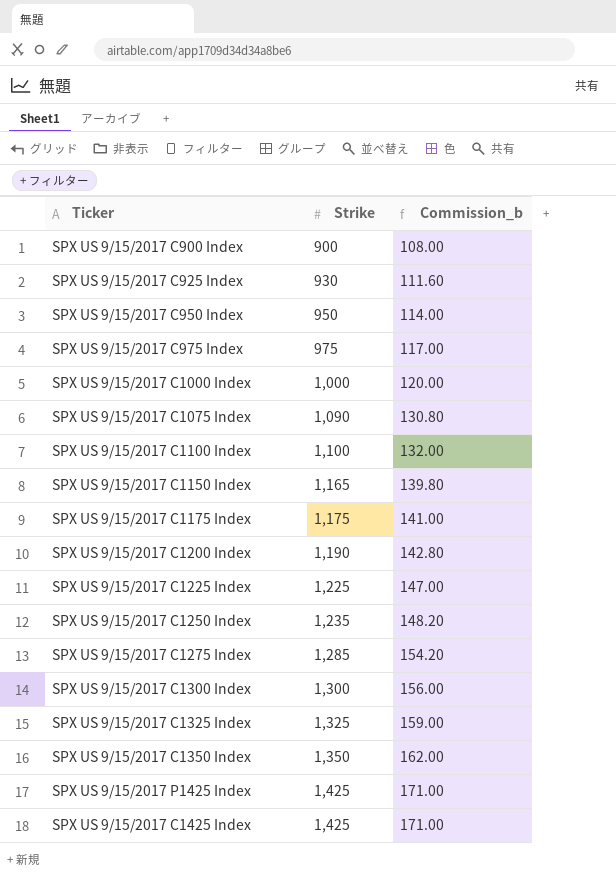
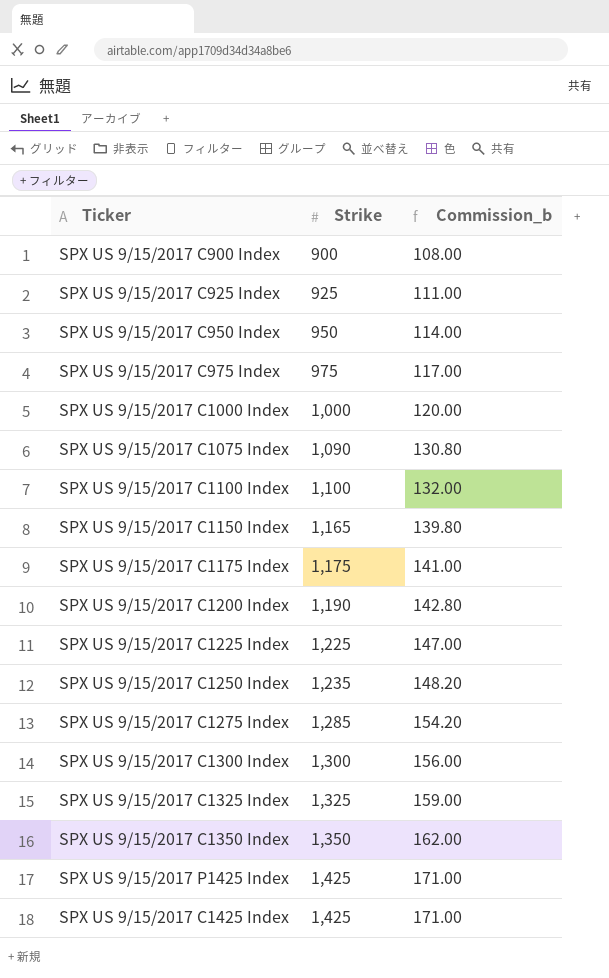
SPX US 9/15/2017 C925 Index | Strike: 930 -> 925
SPX US 9/15/2017 C925 Index | Commission_b: 111.60 -> 111.00

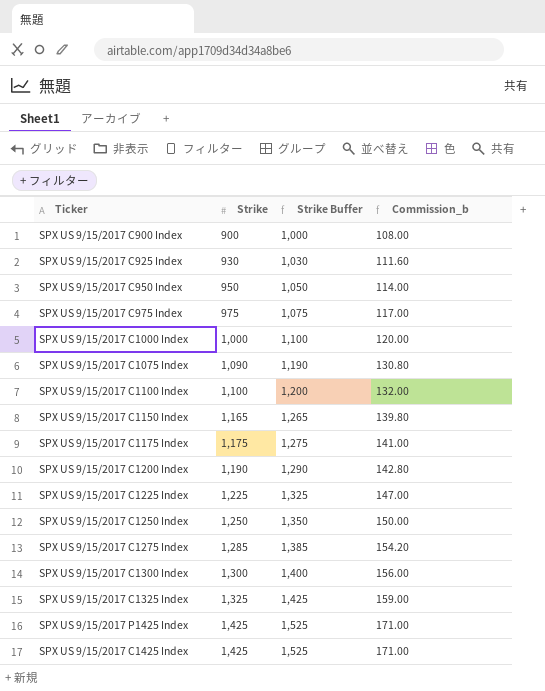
column Strike Buffer | formula: none -> [Strike] + 100
row SPX US 9/15/2017 C1350 Index: 1,350 | 162.00 -> none
SPX US 9/15/2017 C925 Index | Strike: 925 -> 930
SPX US 9/15/2017 C925 Index | Commission_b: 111.00 -> 111.60
SPX US 9/15/2017 C1250 Index | Strike: 1,235 -> 1,250
SPX US 9/15/2017 C1250 Index | Commission_b: 148.20 -> 150.00

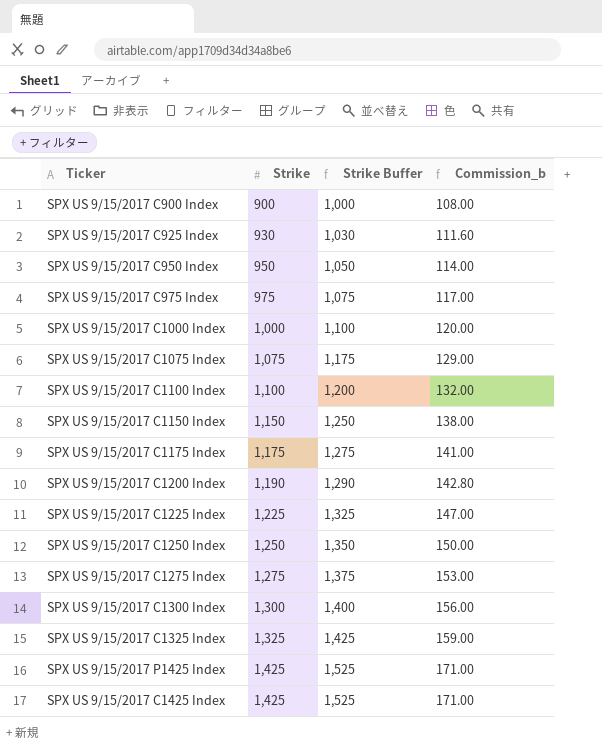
SPX US 9/15/2017 C1075 Index | Strike: 1,090 -> 1,075
SPX US 9/15/2017 C1075 Index | Strike Buffer: 1,190 -> 1,175
SPX US 9/15/2017 C1075 Index | Commission_b: 130.80 -> 129.00
SPX US 9/15/2017 C1150 Index | Strike: 1,165 -> 1,150
SPX US 9/15/2017 C1150 Index | Strike Buffer: 1,265 -> 1,250
SPX US 9/15/2017 C1150 Index | Commission_b: 139.80 -> 138.00
SPX US 9/15/2017 C1275 Index | Strike: 1,285 -> 1,275
SPX US 9/15/2017 C1275 Index | Strike Buffer: 1,385 -> 1,375
SPX US 9/15/2017 C1275 Index | Commission_b: 154.20 -> 153.00

